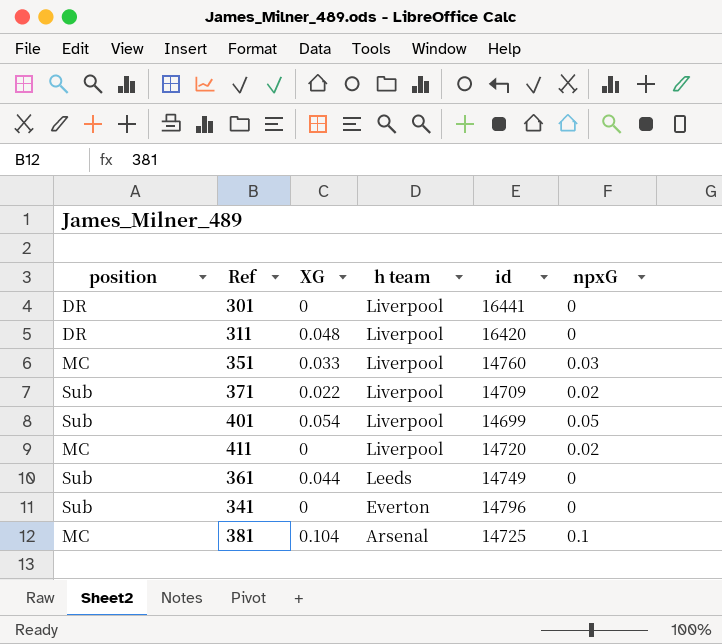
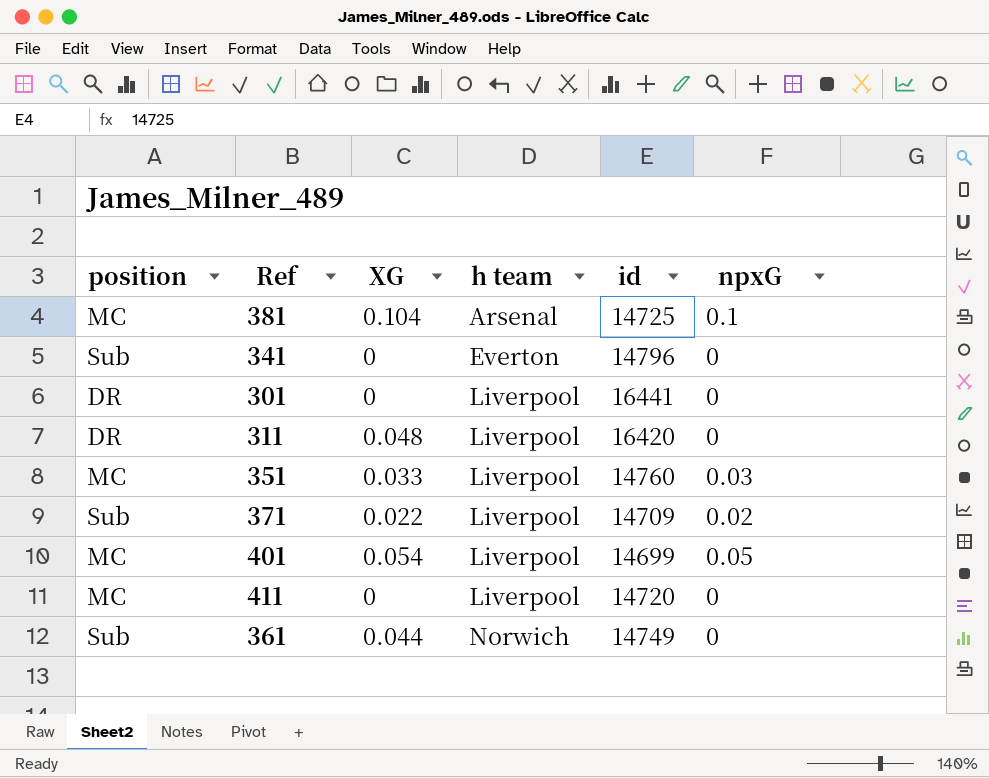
row order: h team descending -> h team ascending
401 | position: Sub -> MC
411 | npxG: 0.02 -> 0
361 | h team: Leeds -> Norwich

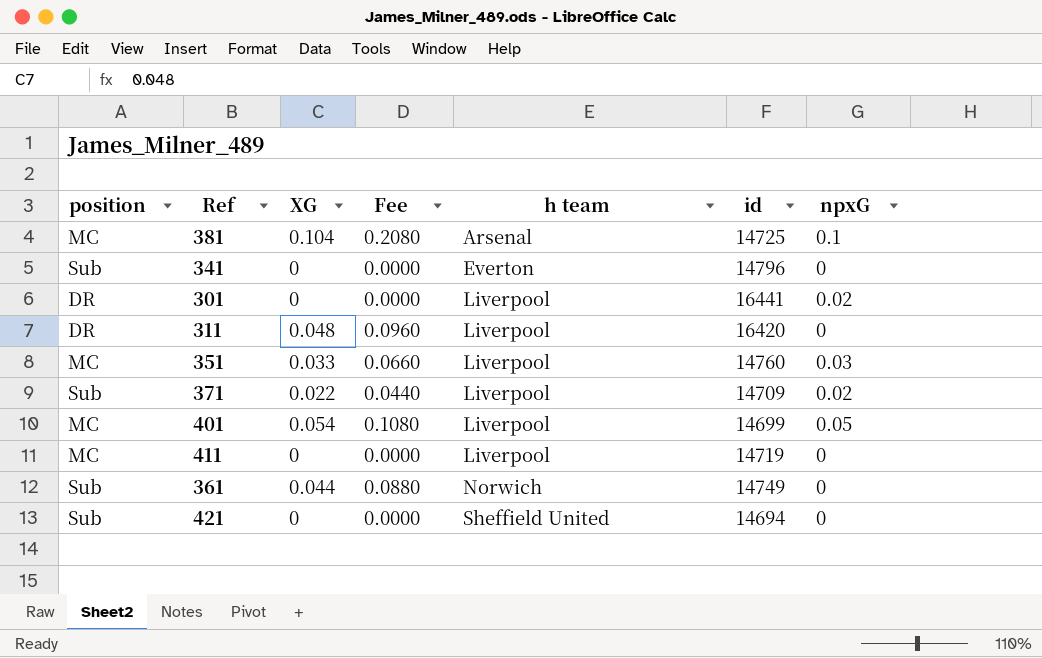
column Fee | formula: none -> [XG] * 2
301 | npxG: 0 -> 0.02
411 | id: 14720 -> 14719
row 421: none -> Sub | 0 | 0.0000 | Sheffield United | 14694 | 0

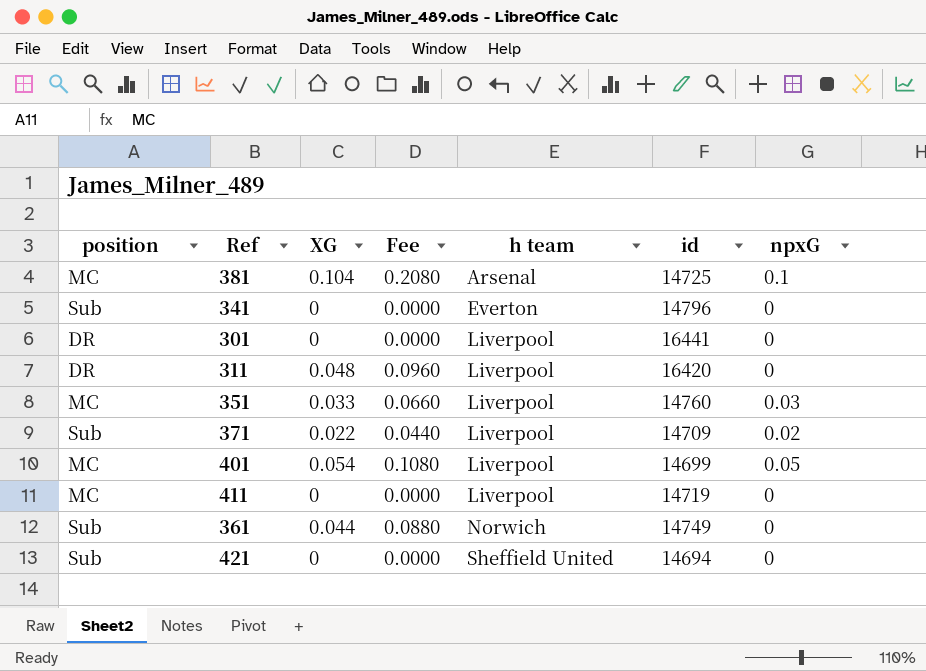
301 | npxG: 0.02 -> 0

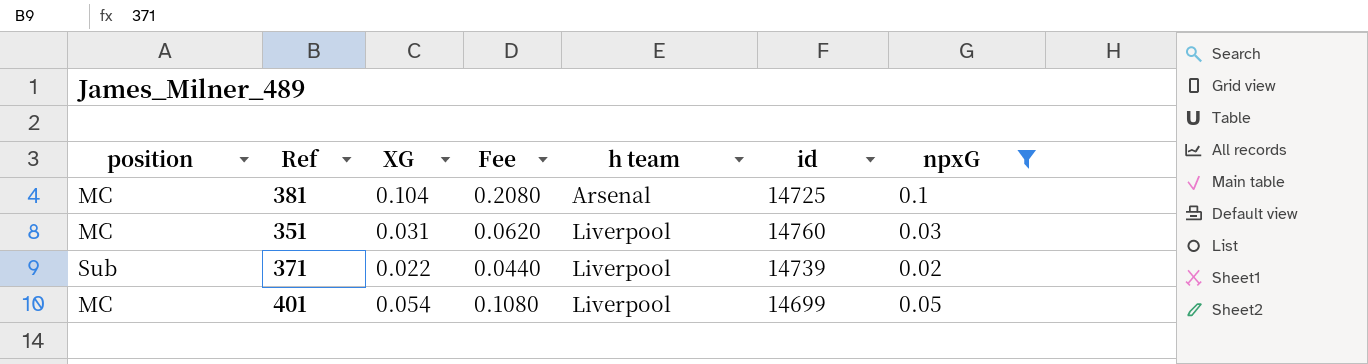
filter: none -> npxG != 0
351 | XG: 0.033 -> 0.031
351 | Fee: 0.0660 -> 0.0620
371 | id: 14709 -> 14739

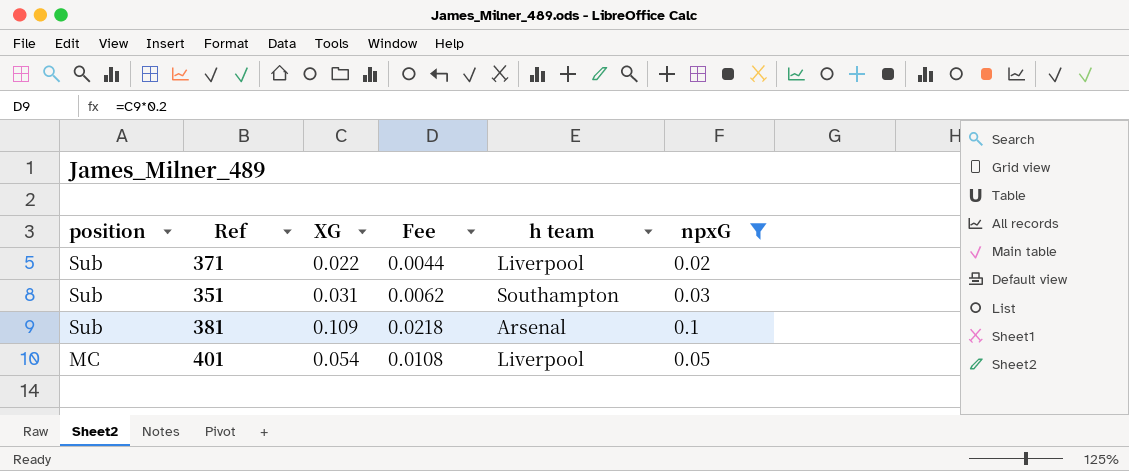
row order: h team ascending -> position descending
column id | position: 6 -> none
column Fee | formula: [XG] * 2 -> [XG] * 0.2
351 | position: MC -> Sub
351 | h team: Liverpool -> Southampton
381 | position: MC -> Sub
381 | XG: 0.104 -> 0.109

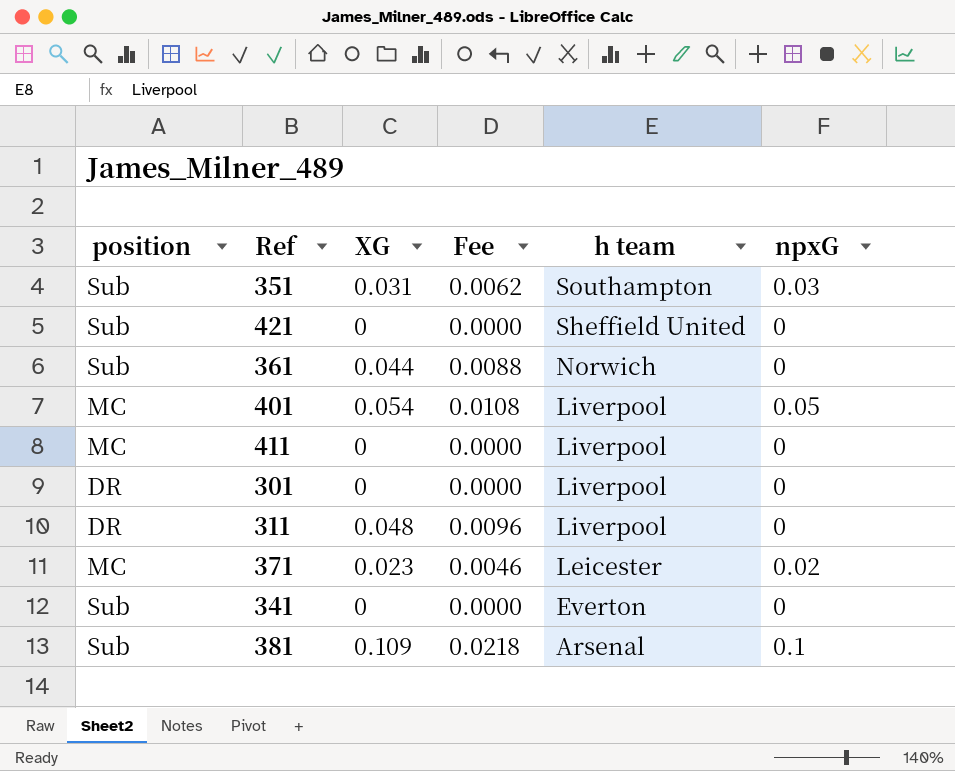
filter: npxG != 0 -> none
row order: position descending -> h team descending
371 | position: Sub -> MC
371 | XG: 0.022 -> 0.023
371 | Fee: 0.0044 -> 0.0046
371 | h team: Liverpool -> Leicester

